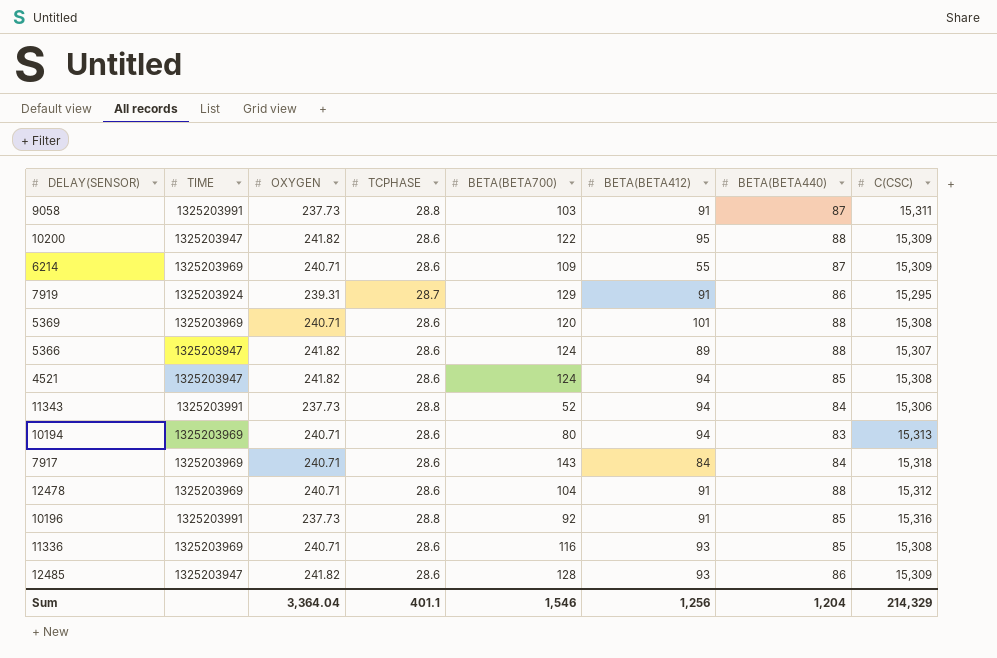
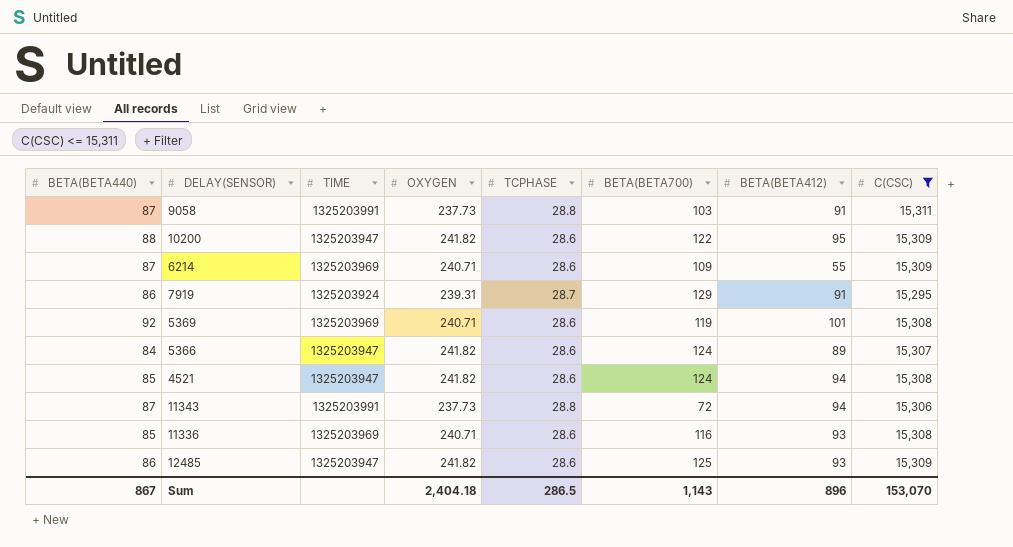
filter: none -> C(CSC) <= 15,311
column BETA(BETA440) | position: 7 -> 1
5369 | BETA(BETA440): 88 -> 92
5369 | BETA(BETA700): 120 -> 119
5366 | BETA(BETA440): 88 -> 84
11343 | BETA(BETA440): 84 -> 87
11343 | BETA(BETA700): 52 -> 72
12485 | BETA(BETA700): 128 -> 125
Sum | BETA(BETA440): 1,204 -> 867
Sum | OXYGEN: 3,364.04 -> 2,404.18
Sum | TCPHASE: 401.1 -> 286.5
Sum | BETA(BETA700): 1,546 -> 1,143
Sum | BETA(BETA412): 1,256 -> 896
Sum | C(CSC): 214,329 -> 153,070

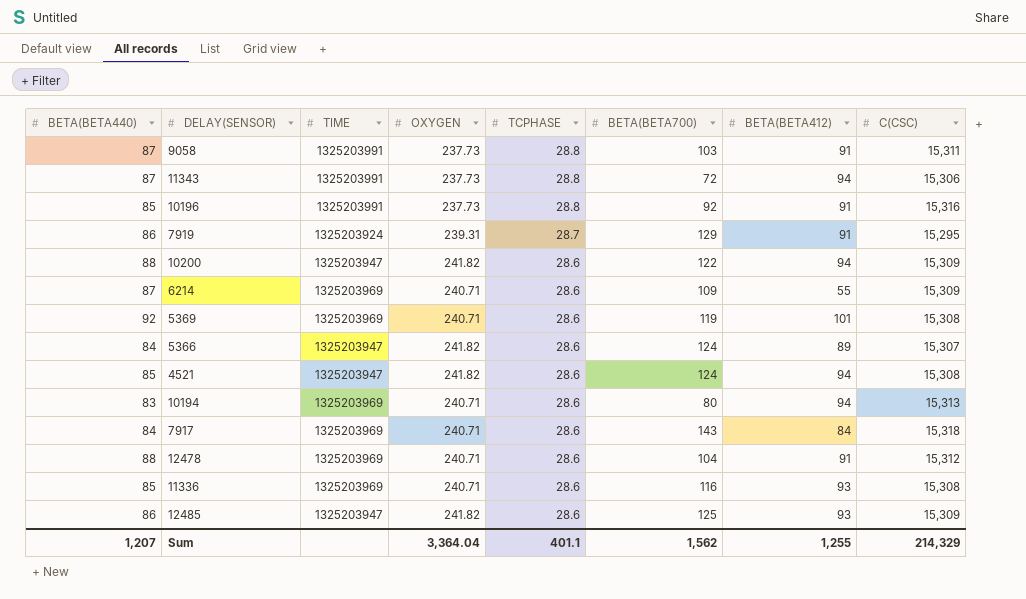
filter: C(CSC) <= 15,311 -> none
row order: none -> TCPHASE descending
10200 | BETA(BETA412): 95 -> 94
Sum | BETA(BETA440): 867 -> 1,207
Sum | OXYGEN: 2,404.18 -> 3,364.04
Sum | TCPHASE: 286.5 -> 401.1
Sum | BETA(BETA700): 1,143 -> 1,562
Sum | BETA(BETA412): 896 -> 1,255
Sum | C(CSC): 153,070 -> 214,329

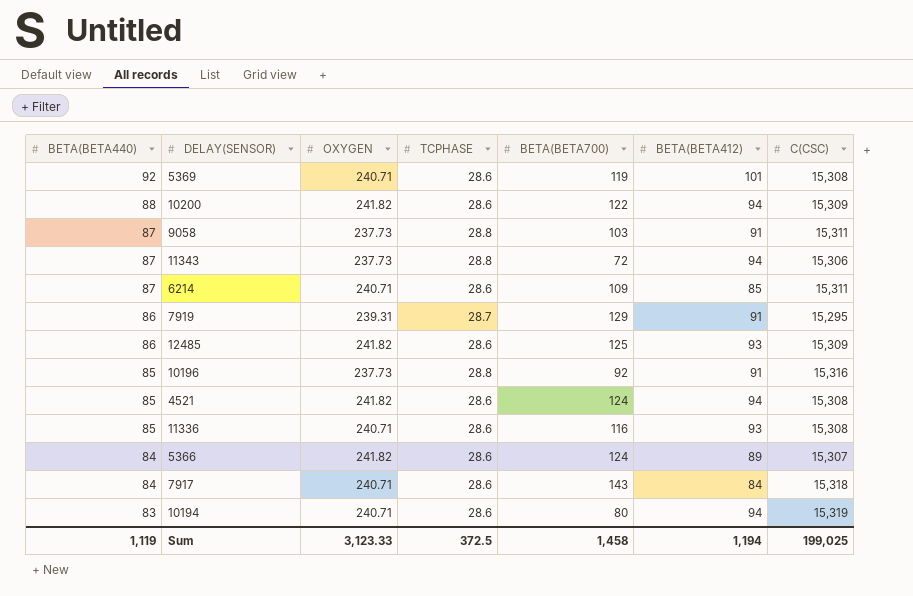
row order: TCPHASE descending -> BETA(BETA440) descending
column TIME | position: 3 -> none
row 12478: 88 | 1325203969 | 240.71 | 28.6 | 104 | 91 | 15,312 -> none
6214 | BETA(BETA412): 55 -> 85
6214 | C(CSC): 15,309 -> 15,311
10194 | C(CSC): 15,313 -> 15,319
Sum | BETA(BETA440): 1,207 -> 1,119
Sum | OXYGEN: 3,364.04 -> 3,123.33
Sum | TCPHASE: 401.1 -> 372.5
Sum | BETA(BETA700): 1,562 -> 1,458
Sum | BETA(BETA412): 1,255 -> 1,194
Sum | C(CSC): 214,329 -> 199,025

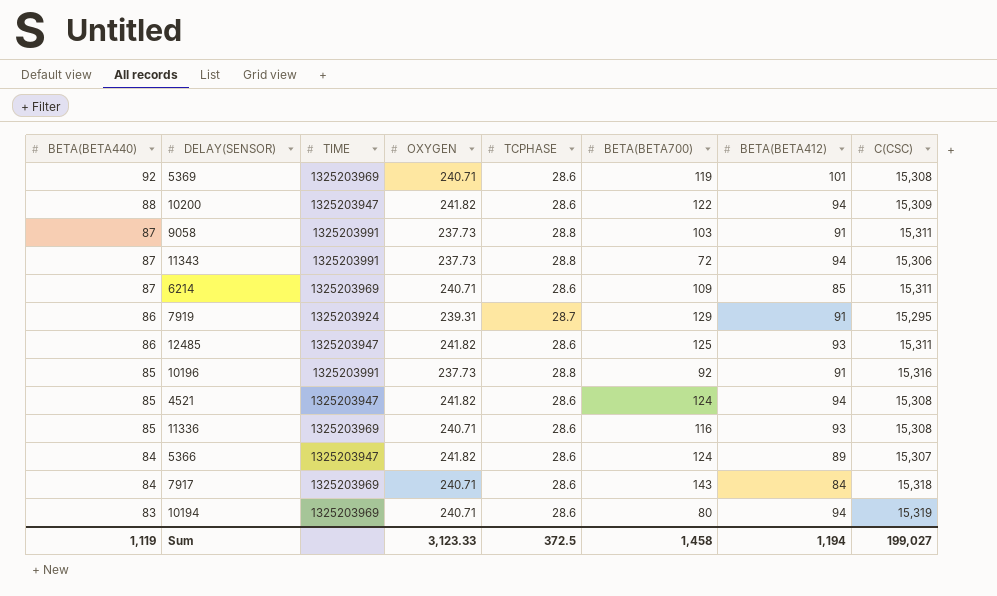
column TIME | position: none -> 3
12485 | C(CSC): 15,309 -> 15,311
Sum | C(CSC): 199,025 -> 199,027

